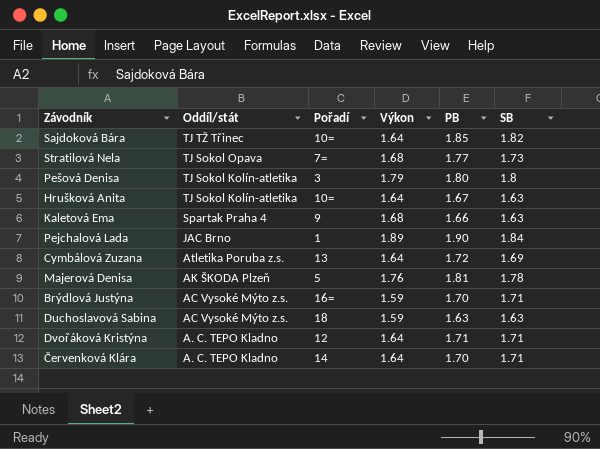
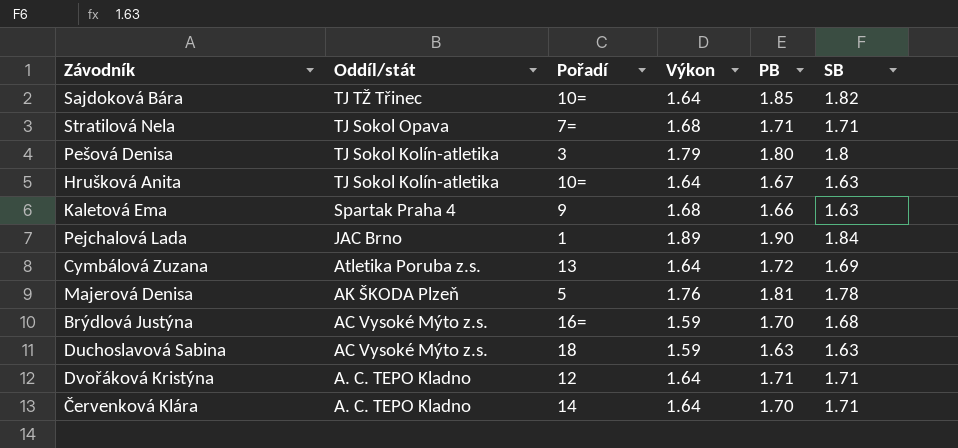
Stratilová Nela | PB: 1.77 -> 1.71
Stratilová Nela | SB: 1.73 -> 1.71
Brýdlová Justýna | SB: 1.71 -> 1.68

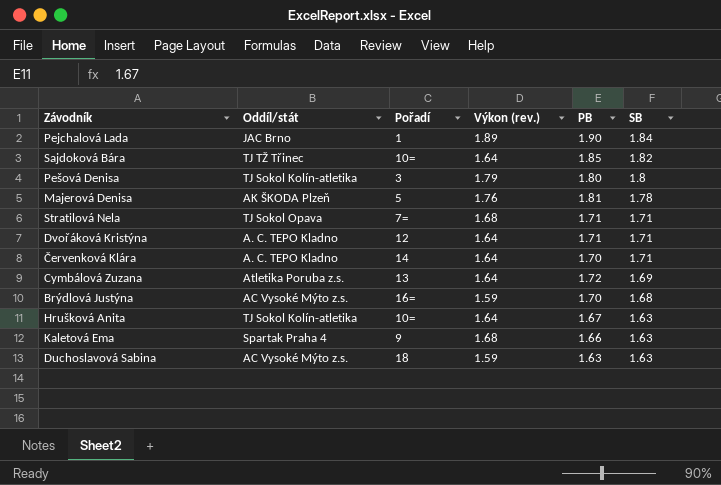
row order: Oddíl/stát descending -> SB descending
column name: Výkon -> Výkon (rev.)

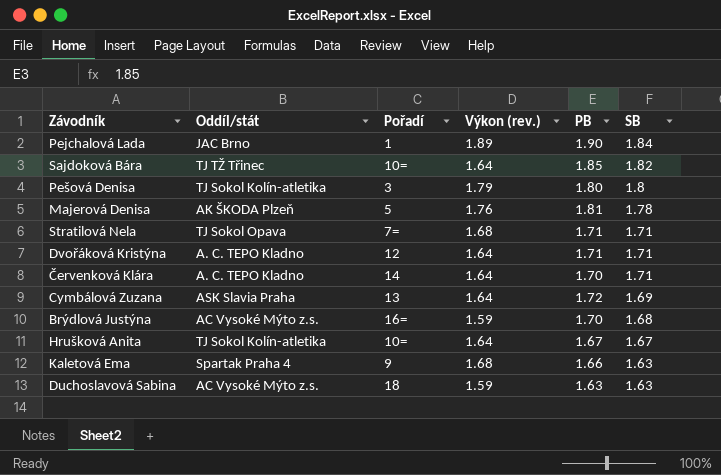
Cymbálová Zuzana | Oddíl/stát: Atletika Poruba z.s. -> ASK Slavia Praha
Hrušková Anita | SB: 1.63 -> 1.67

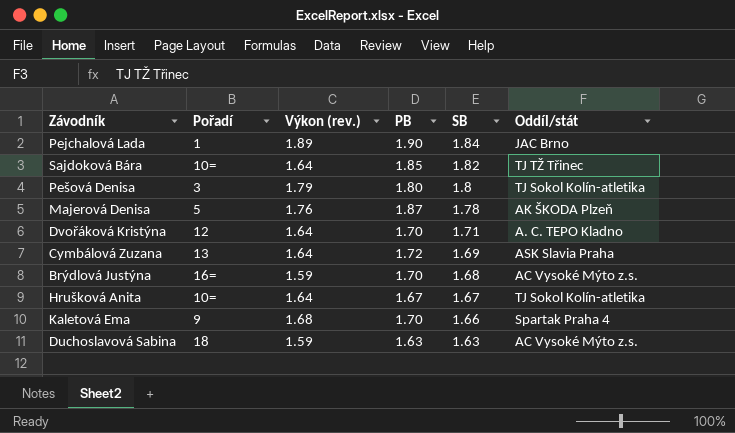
column Oddíl/stát | position: 2 -> 6
row Stratilová Nela: TJ Sokol Opava | 7= | 1.68 | 1.71 | 1.71 -> none
row Červenková Klára: A. C. TEPO Kladno | 14 | 1.64 | 1.70 | 1.71 -> none
Majerová Denisa | PB: 1.81 -> 1.87
Dvořáková Kristýna | PB: 1.71 -> 1.70
Kaletová Ema | PB: 1.66 -> 1.70
Kaletová Ema | SB: 1.63 -> 1.66

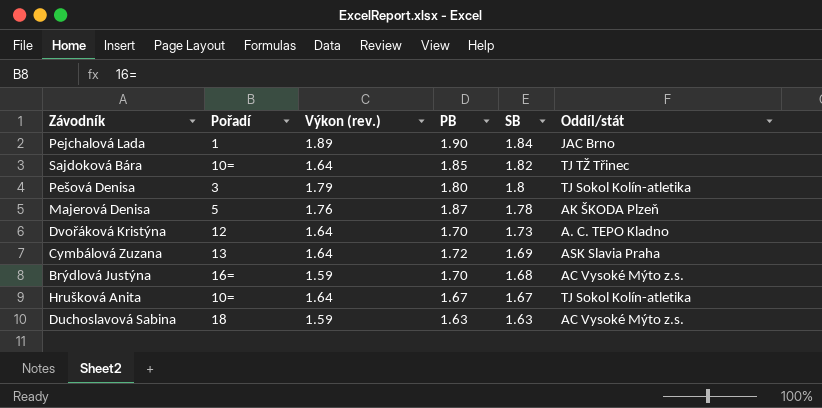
row Kaletová Ema: 9 | 1.68 | 1.70 | 1.66 | Spartak Praha 4 -> none
Dvořáková Kristýna | SB: 1.71 -> 1.73

